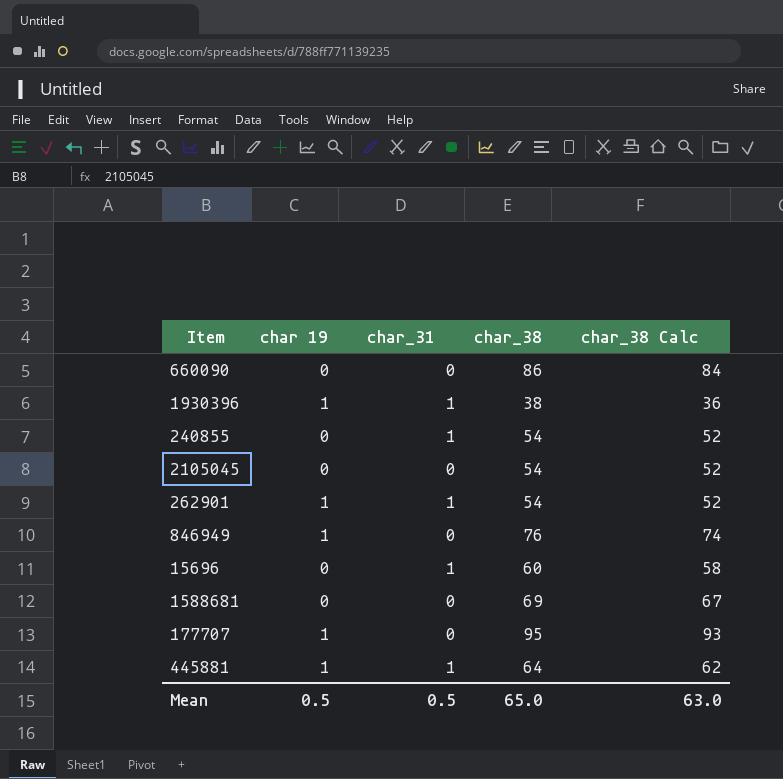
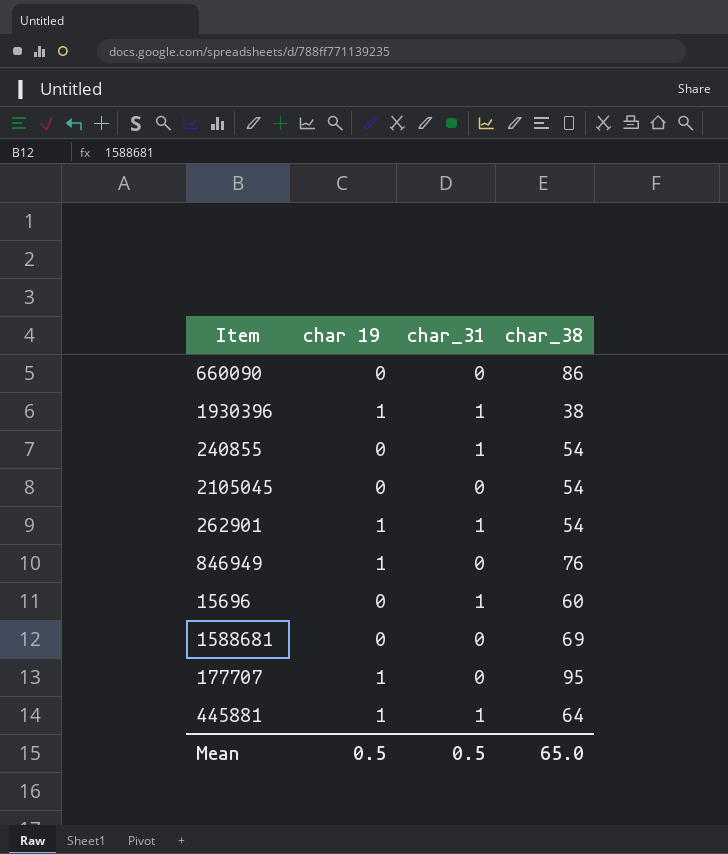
column char_38 Calc | formula: [char_38] - 2 -> none

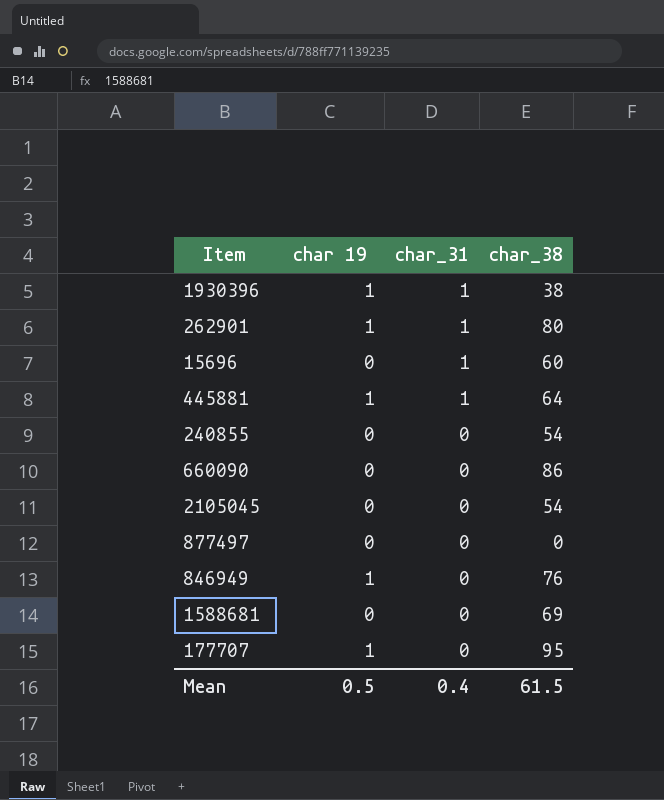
row order: none -> char_31 descending
262901 | char_38: 54 -> 80
240855 | char_31: 1 -> 0
row 877497: none -> 0 | 0 | 0
Mean | char_31: 0.5 -> 0.4
Mean | char_38: 65.0 -> 61.5

